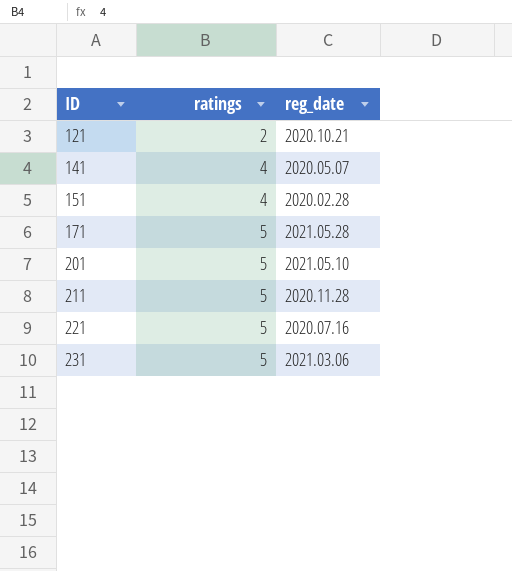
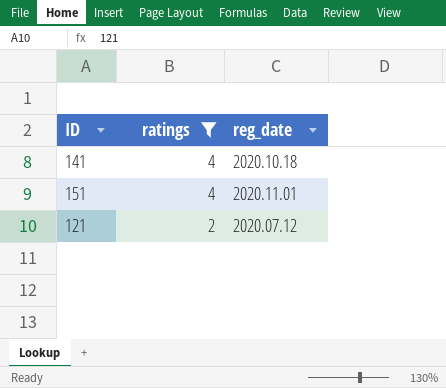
filter: none -> ratings != 5
row order: ID ascending -> ratings descending
141 | reg_date: 2020.05.07 -> 2020.10.18
151 | reg_date: 2020.02.28 -> 2020.11.01
121 | reg_date: 2020.10.21 -> 2020.07.12

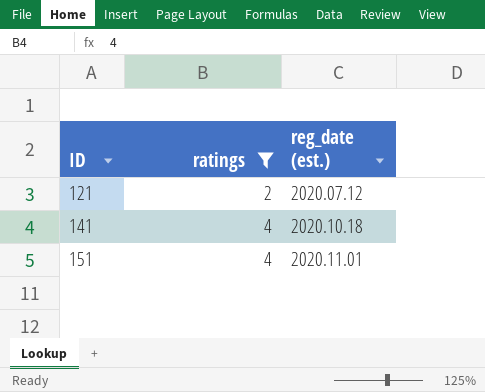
row order: ratings descending -> ID ascending
column name: reg_date -> reg_date (est.)

